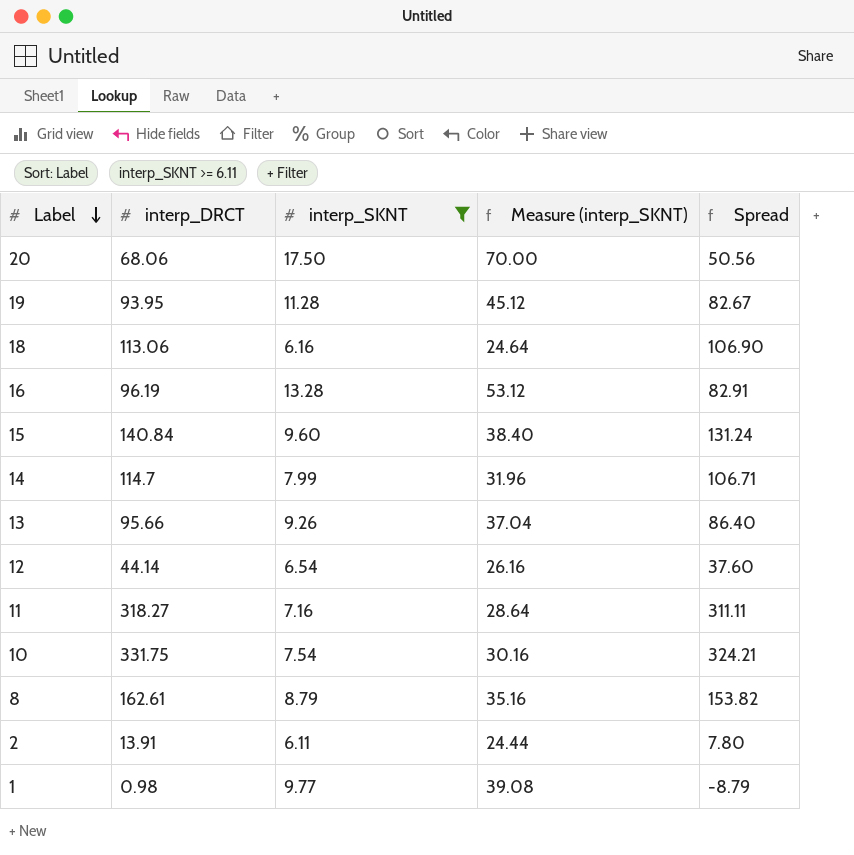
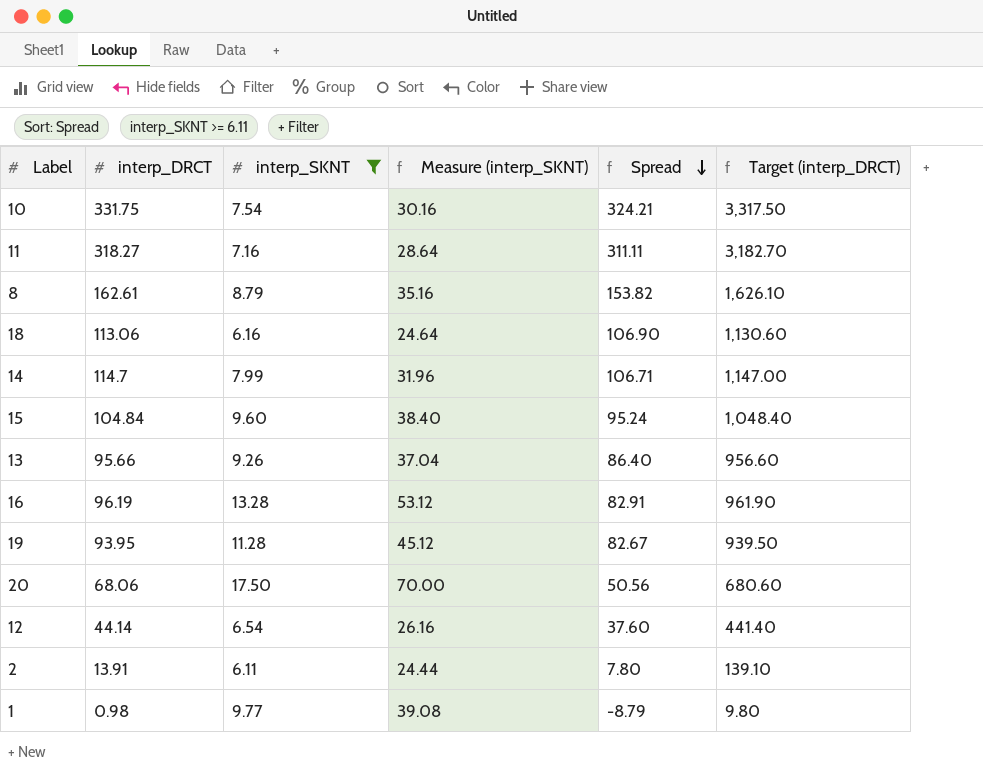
row order: Label descending -> Spread descending
column Target (interp_DRCT) | formula: none -> [interp_DRCT] * 10
15 | interp_DRCT: 140.84 -> 104.84
15 | Spread: 131.24 -> 95.24

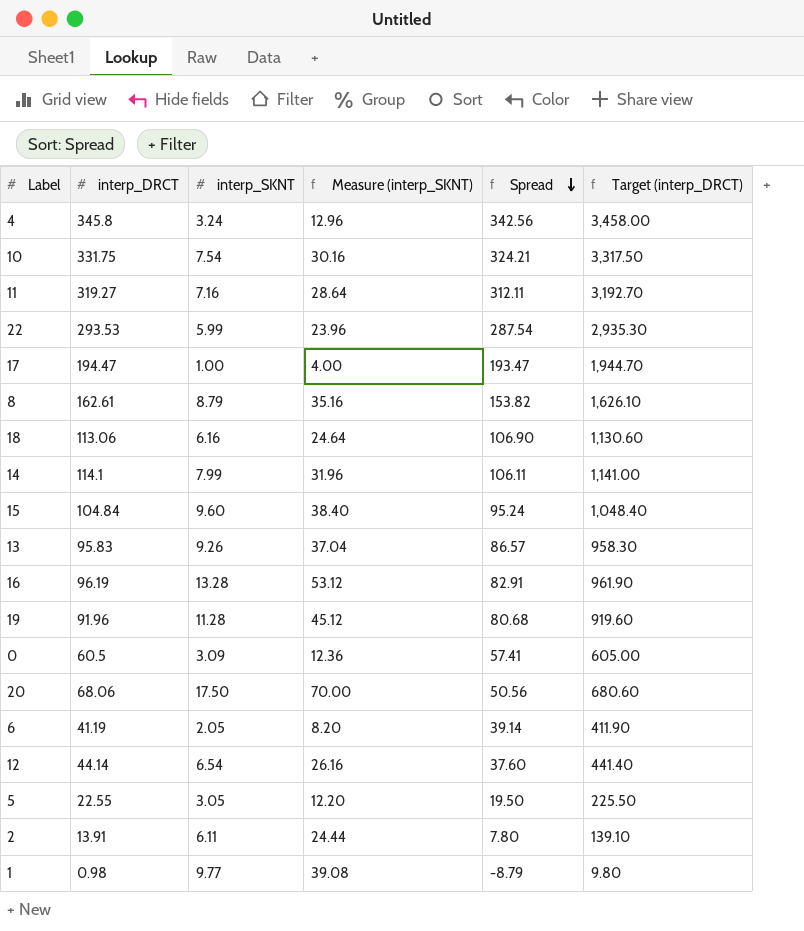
filter: interp_SKNT >= 6.11 -> none
11 | interp_DRCT: 318.27 -> 319.27
11 | Spread: 311.11 -> 312.11
11 | Target (interp_DRCT): 3,182.70 -> 3,192.70
14 | interp_DRCT: 114.7 -> 114.1
14 | Spread: 106.71 -> 106.11
14 | Target (interp_DRCT): 1,147.00 -> 1,141.00
13 | interp_DRCT: 95.66 -> 95.83
13 | Spread: 86.40 -> 86.57
13 | Target (interp_DRCT): 956.60 -> 958.30
19 | interp_DRCT: 93.95 -> 91.96
19 | Spread: 82.67 -> 80.68
19 | Target (interp_DRCT): 939.50 -> 919.60

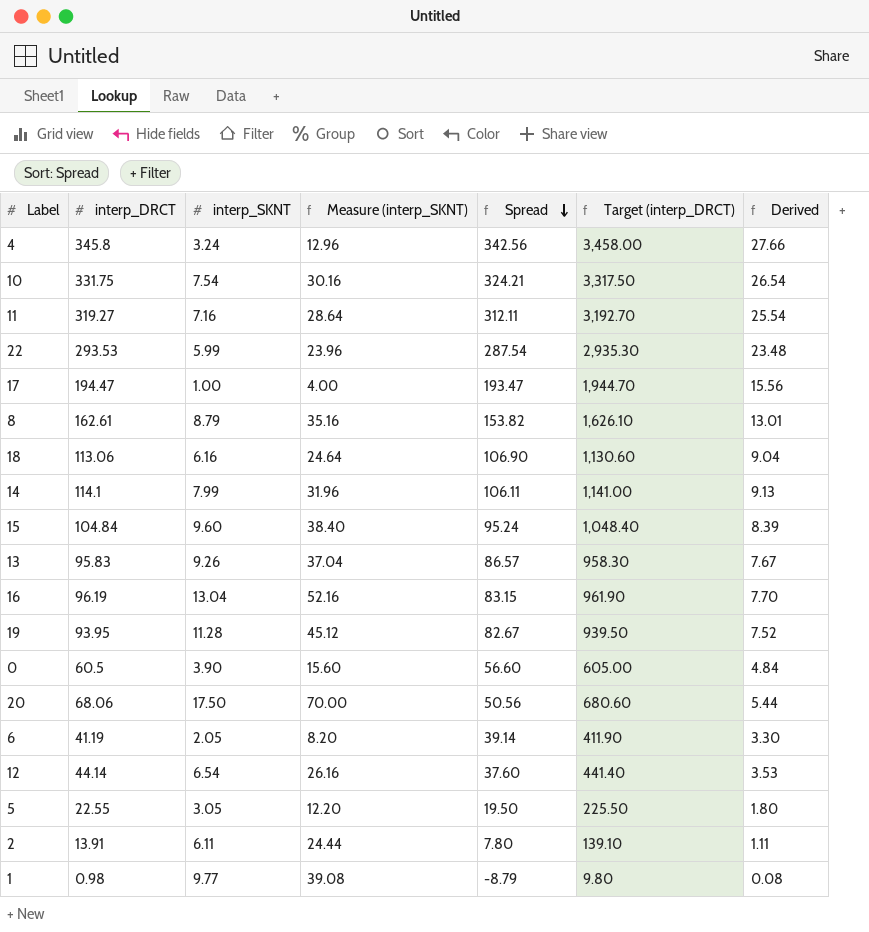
column Derived | formula: none -> [interp_DRCT] * 0.08
16 | interp_SKNT: 13.28 -> 13.04
16 | Measure (interp_SKNT): 53.12 -> 52.16
16 | Spread: 82.91 -> 83.15
19 | interp_DRCT: 91.96 -> 93.95
19 | Spread: 80.68 -> 82.67
19 | Target (interp_DRCT): 919.60 -> 939.50
0 | interp_SKNT: 3.09 -> 3.90
0 | Measure (interp_SKNT): 12.36 -> 15.60
0 | Spread: 57.41 -> 56.60

